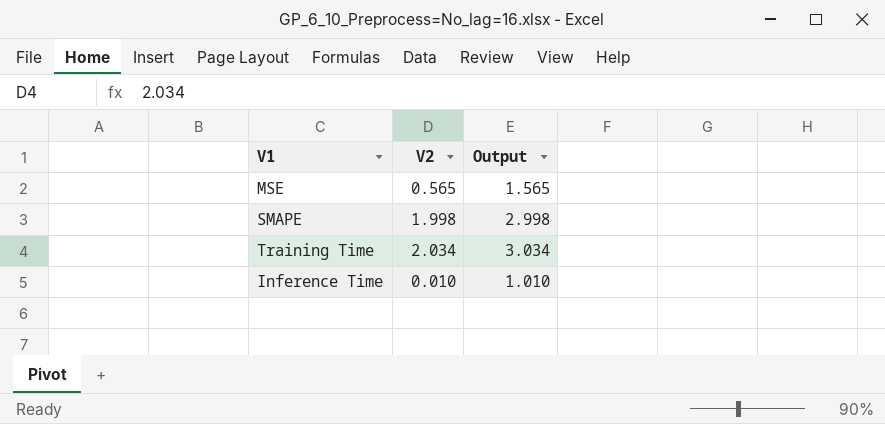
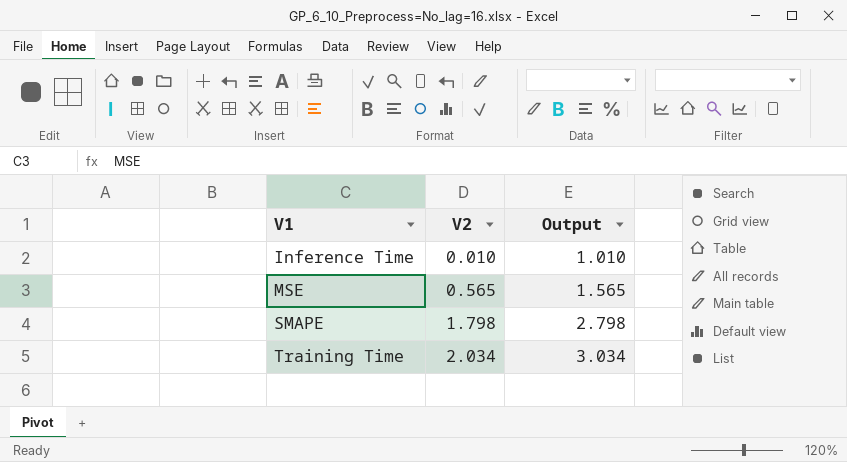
row order: none -> V1 ascending
SMAPE | V2: 1.998 -> 1.798
SMAPE | Output: 2.998 -> 2.798

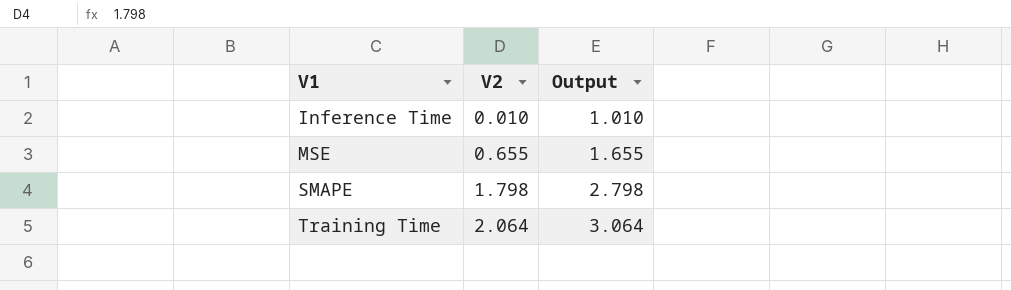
MSE | V2: 0.565 -> 0.655
MSE | Output: 1.565 -> 1.655
Training Time | V2: 2.034 -> 2.064
Training Time | Output: 3.034 -> 3.064

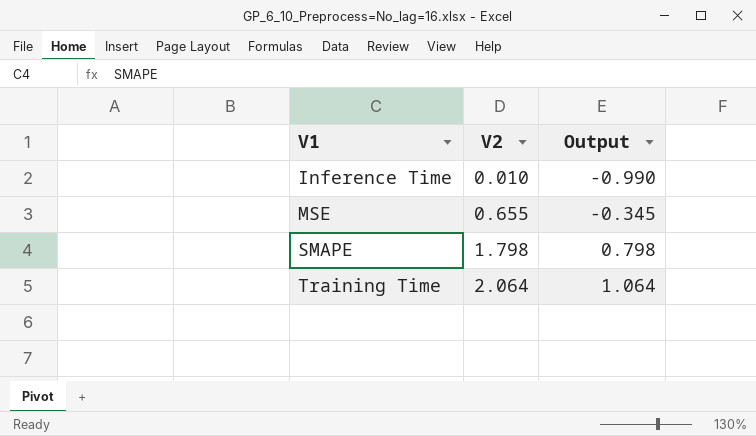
column Output | formula: [V2] + 1 -> [V2] - 1

